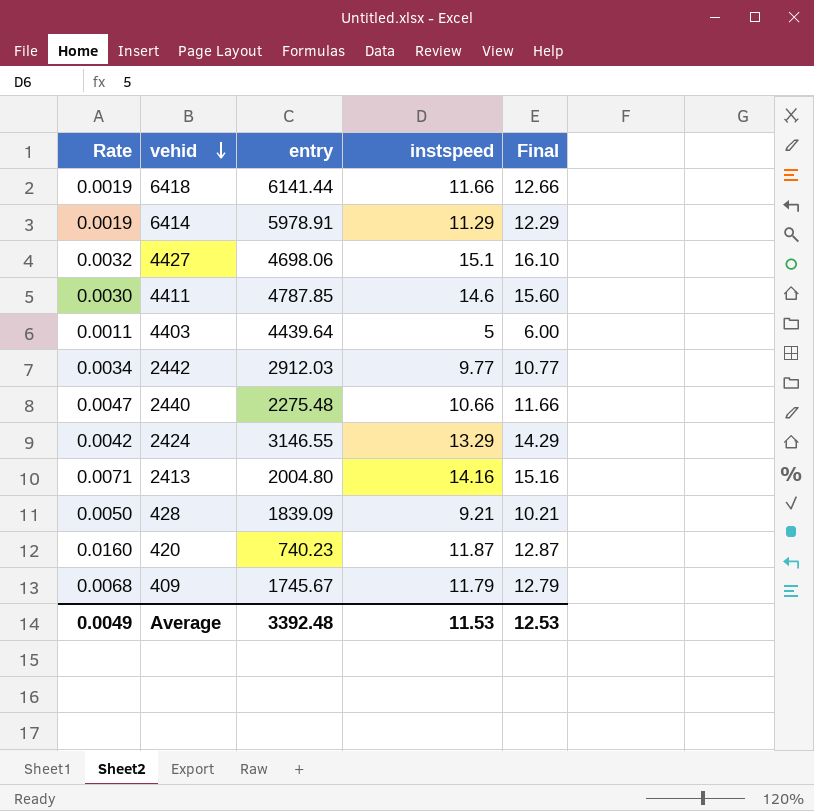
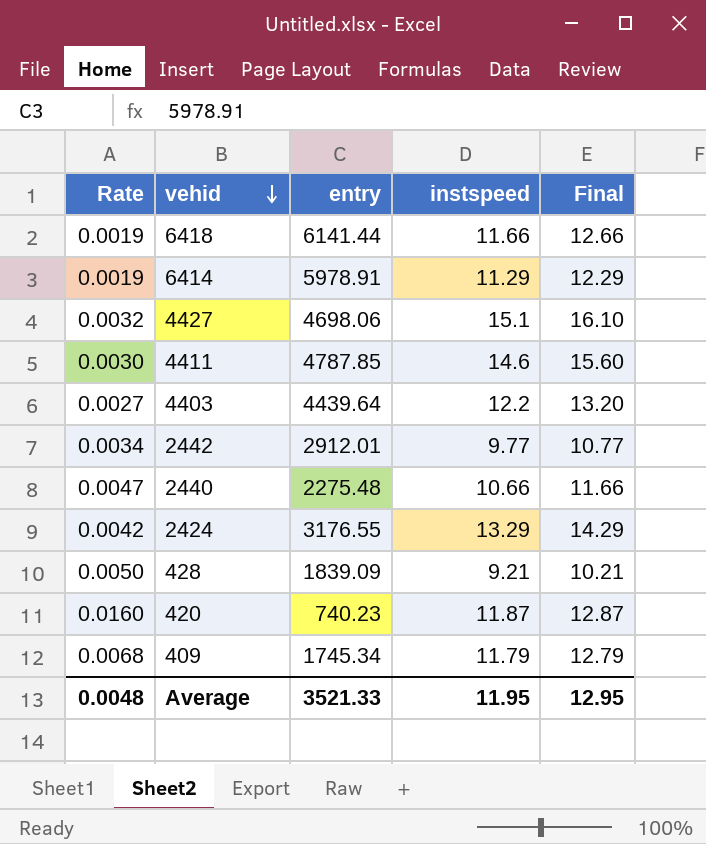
row 2413: 0.0071 | 2004.80 | 14.16 | 15.16 -> none
4403 | Rate: 0.0011 -> 0.0027
4403 | instspeed: 5 -> 12.2
4403 | Final: 6.00 -> 13.20
2442 | entry: 2912.03 -> 2912.01
2424 | entry: 3146.55 -> 3176.55
409 | entry: 1745.67 -> 1745.34
Average | Rate: 0.0049 -> 0.0048
Average | entry: 3392.48 -> 3521.33
Average | instspeed: 11.53 -> 11.95
Average | Final: 12.53 -> 12.95

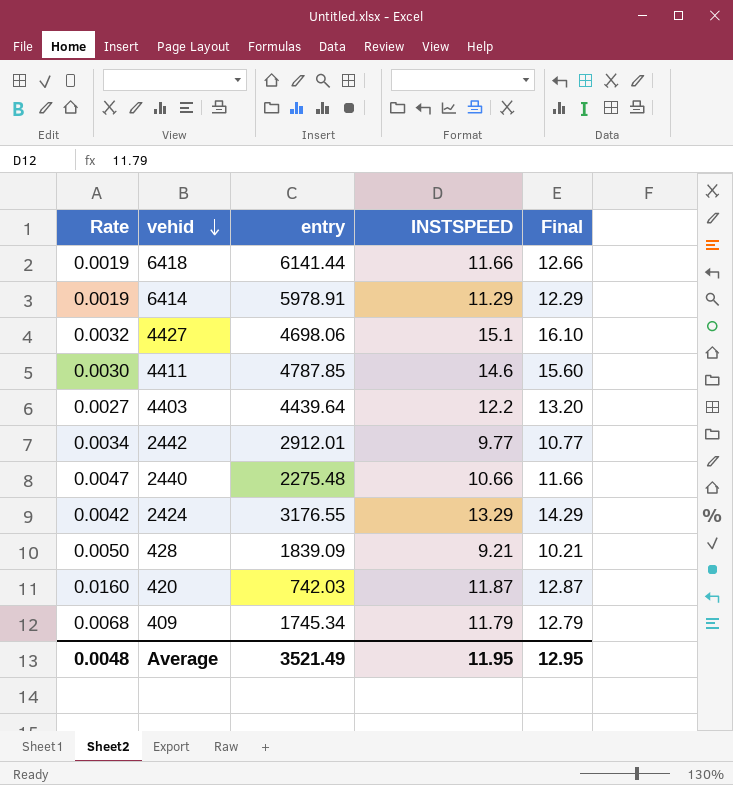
column name: instspeed -> INSTSPEED
420 | entry: 740.23 -> 742.03
Average | entry: 3521.33 -> 3521.49

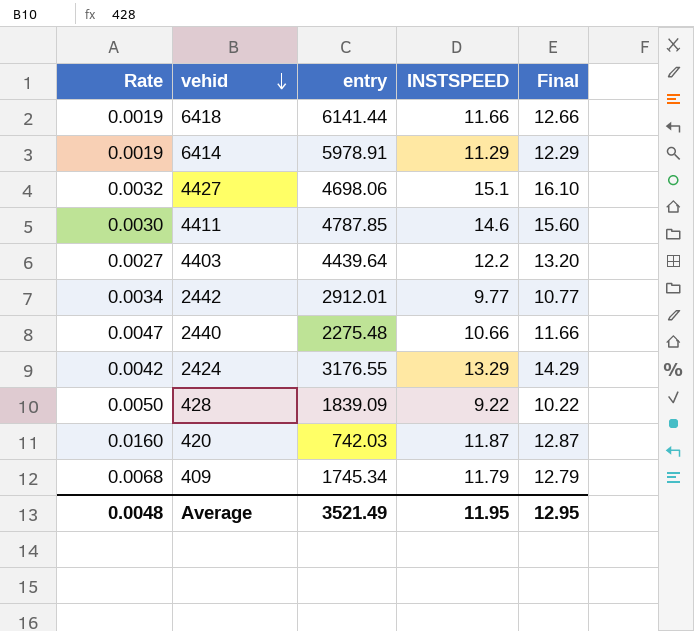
428 | INSTSPEED: 9.21 -> 9.22
428 | Final: 10.21 -> 10.22

